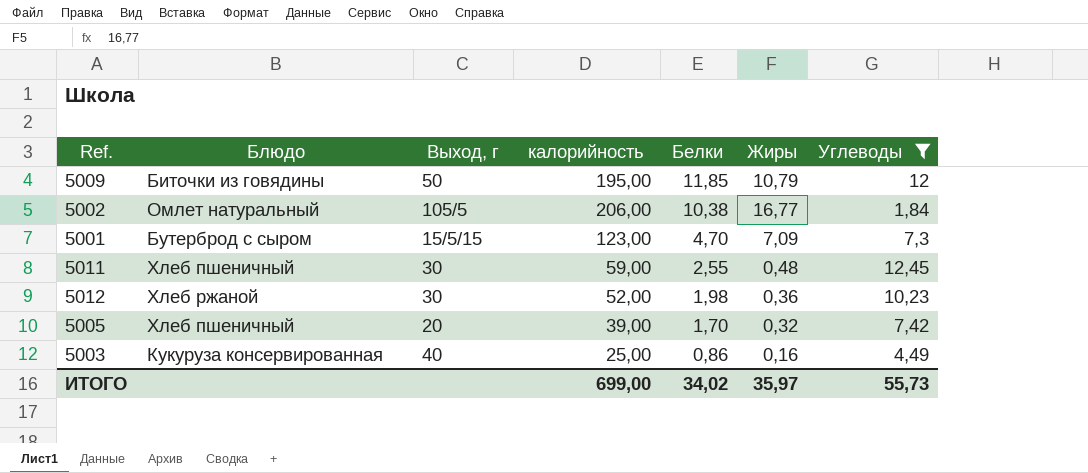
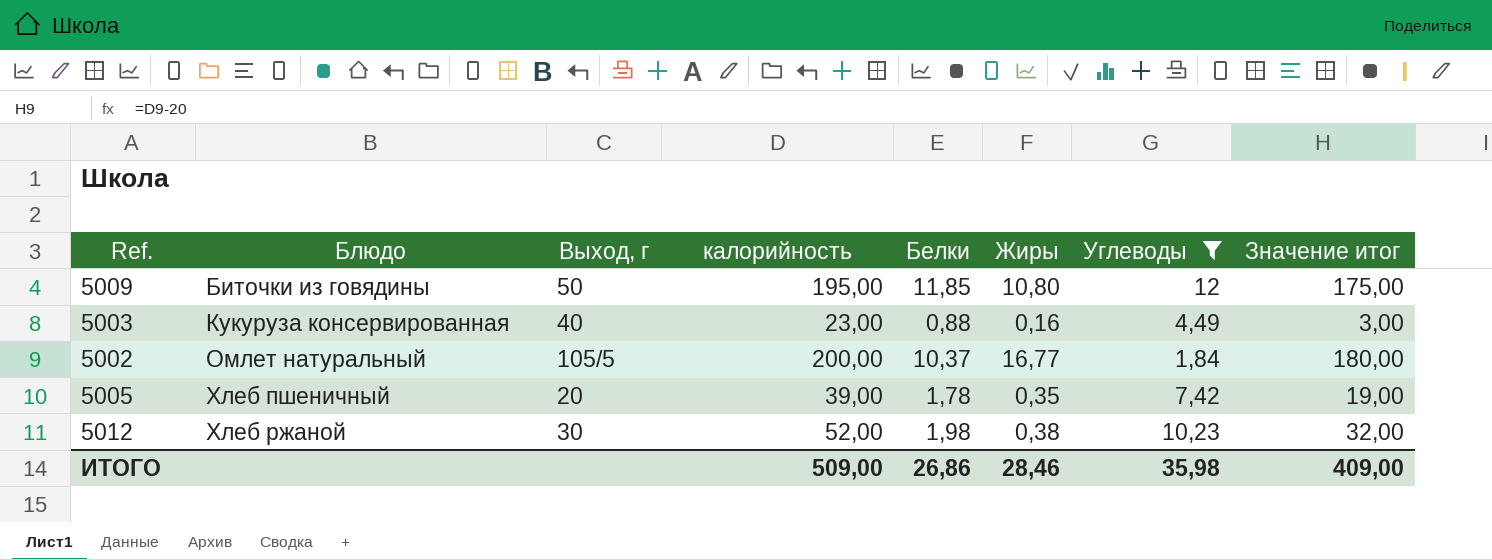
row order: Белки descending -> Блюдо ascending
column Значение итог | formula: none -> [калорийность] - 20
row 5001: Бутерброд с сыром | 15/5/15 | 123,00 | 4,70 | 7,09 | 7,3 -> none
row 5011: Хлеб пшеничный | 30 | 59,00 | 2,55 | 0,48 | 12,45 -> none
5009 | Жиры: 10,79 -> 10,80
5003 | калорийность: 25,00 -> 23,00
5003 | Белки: 0,86 -> 0,88
5002 | калорийность: 206,00 -> 200,00
5002 | Белки: 10,38 -> 10,37
5005 | Белки: 1,70 -> 1,78
5005 | Жиры: 0,32 -> 0,35
5012 | Жиры: 0,36 -> 0,38
ИТОГО | калорийность: 699,00 -> 509,00
ИТОГО | Белки: 34,02 -> 26,86
ИТОГО | Жиры: 35,97 -> 28,46
ИТОГО | Углеводы: 55,73 -> 35,98

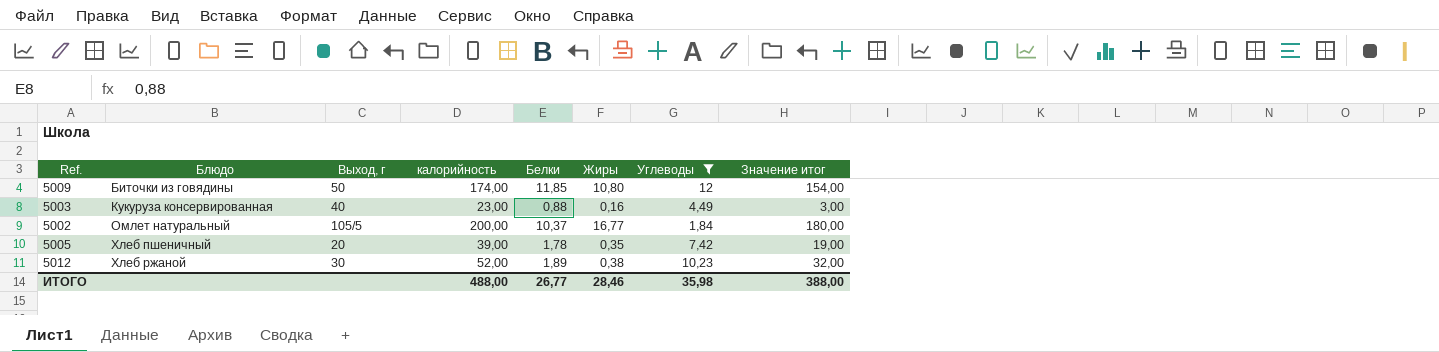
5009 | калорийность: 195,00 -> 174,00
5009 | Значение итог: 175,00 -> 154,00
5012 | Белки: 1,98 -> 1,89
ИТОГО | калорийность: 509,00 -> 488,00
ИТОГО | Белки: 26,86 -> 26,77
ИТОГО | Значение итог: 409,00 -> 388,00

